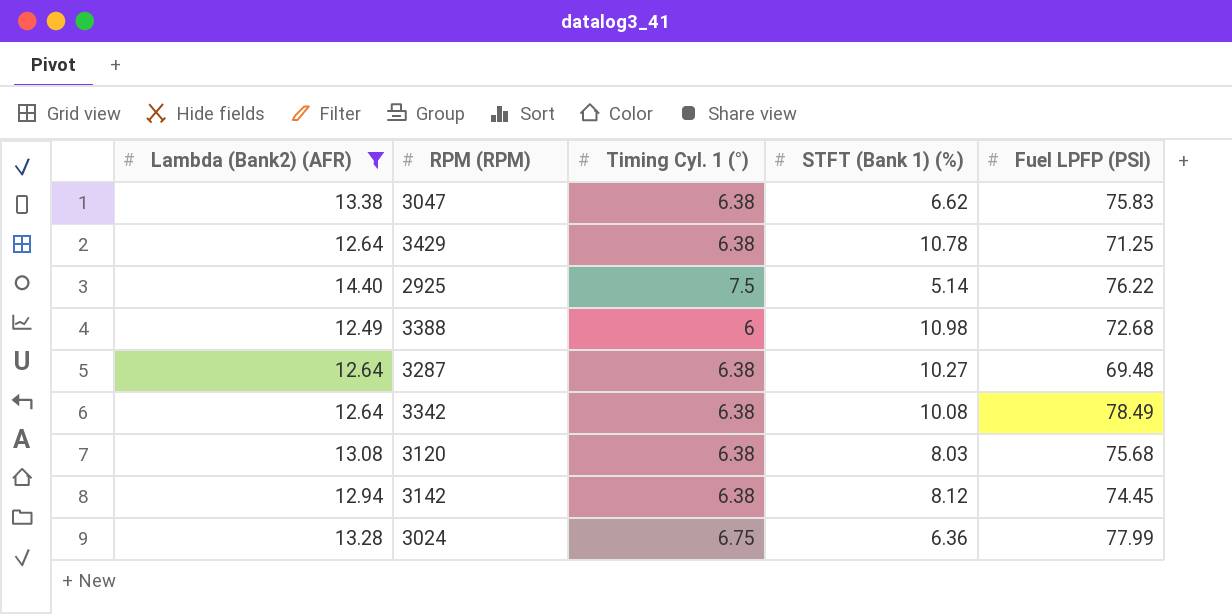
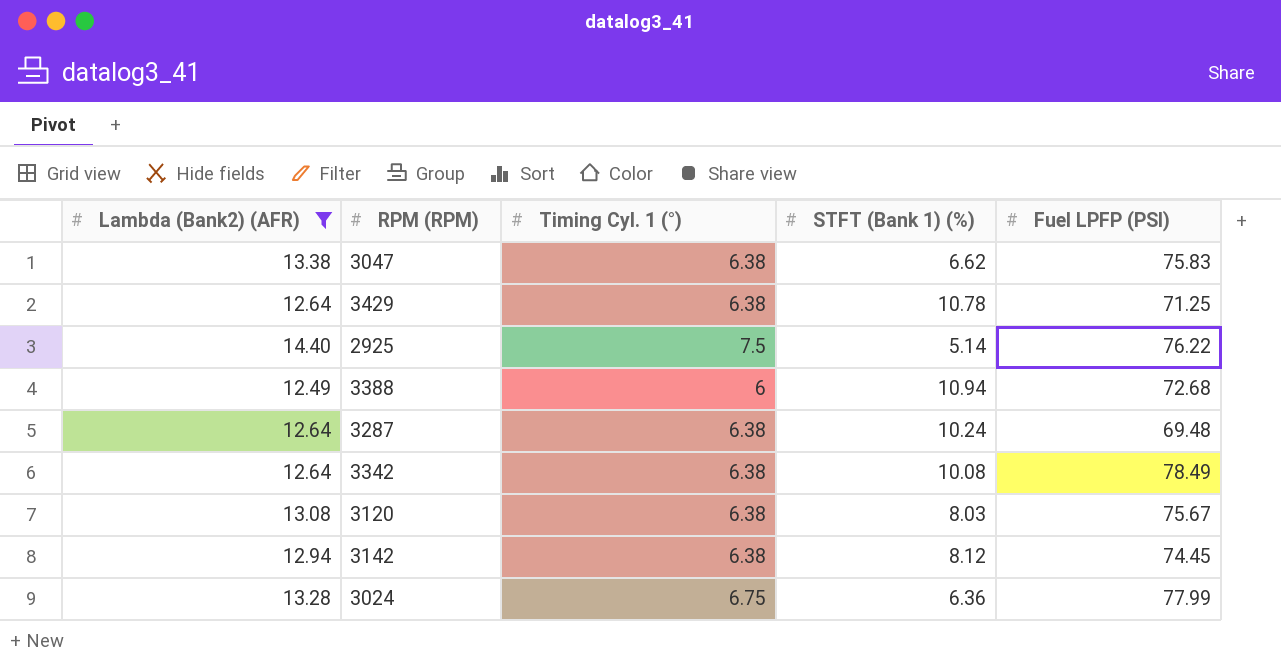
3388 | STFT (Bank 1) (%): 10.98 -> 10.94
3287 | STFT (Bank 1) (%): 10.27 -> 10.24
3120 | Fuel LPFP (PSI): 75.68 -> 75.67

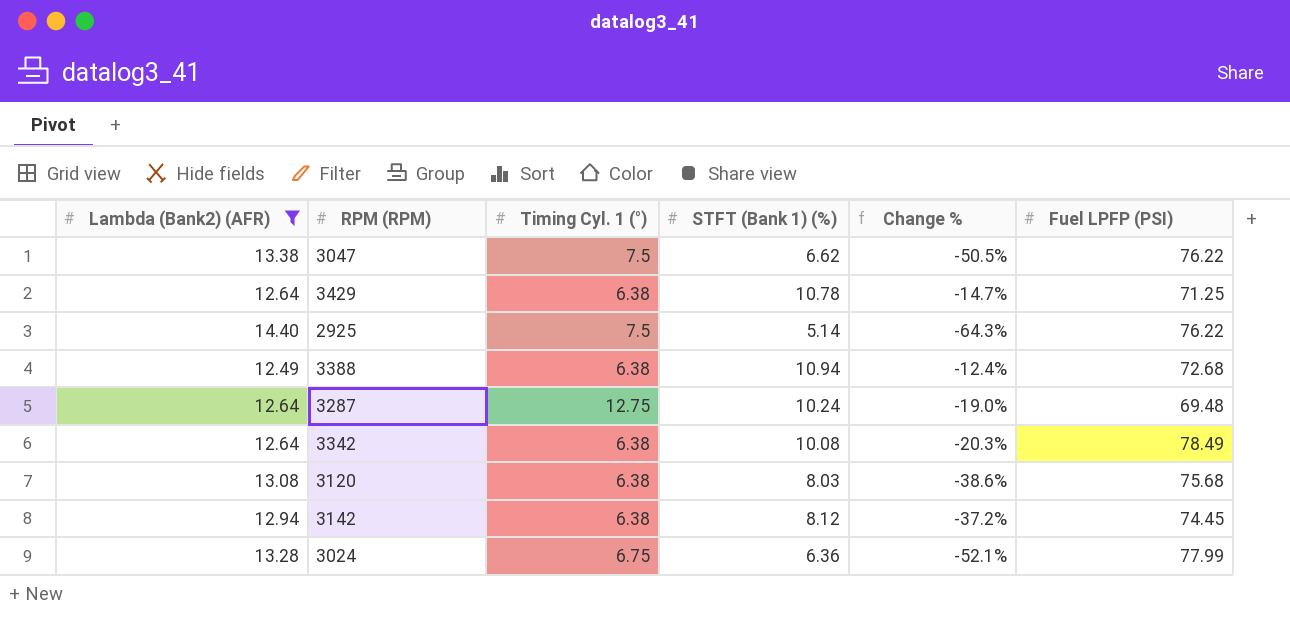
column Change % | formula: none -> ([STFT (Bank 1) (%)] - [Lambda (Bank2) (AFR)]) / [Lambda (Bank2) (AFR)]
3047 | Timing Cyl. 1 (°): 6.38 -> 7.5
3047 | Fuel LPFP (PSI): 75.83 -> 76.22
3388 | Timing Cyl. 1 (°): 6 -> 6.38
3287 | Timing Cyl. 1 (°): 6.38 -> 12.75
3120 | Fuel LPFP (PSI): 75.67 -> 75.68

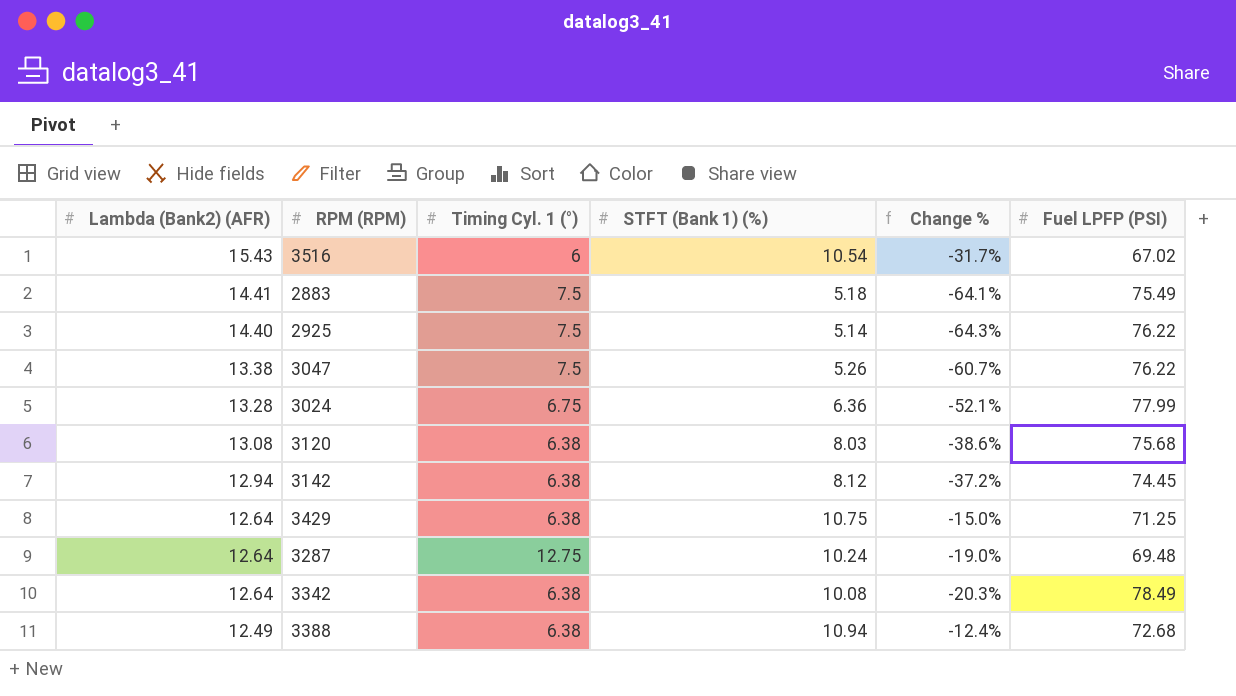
filter: Lambda (Bank2) (AFR) <= 14.40 -> none
row order: none -> Lambda (Bank2) (AFR) descending
3047 | STFT (Bank 1) (%): 6.62 -> 5.26
3047 | Change %: -50.5% -> -60.7%
3429 | STFT (Bank 1) (%): 10.78 -> 10.75
3429 | Change %: -14.7% -> -15.0%

